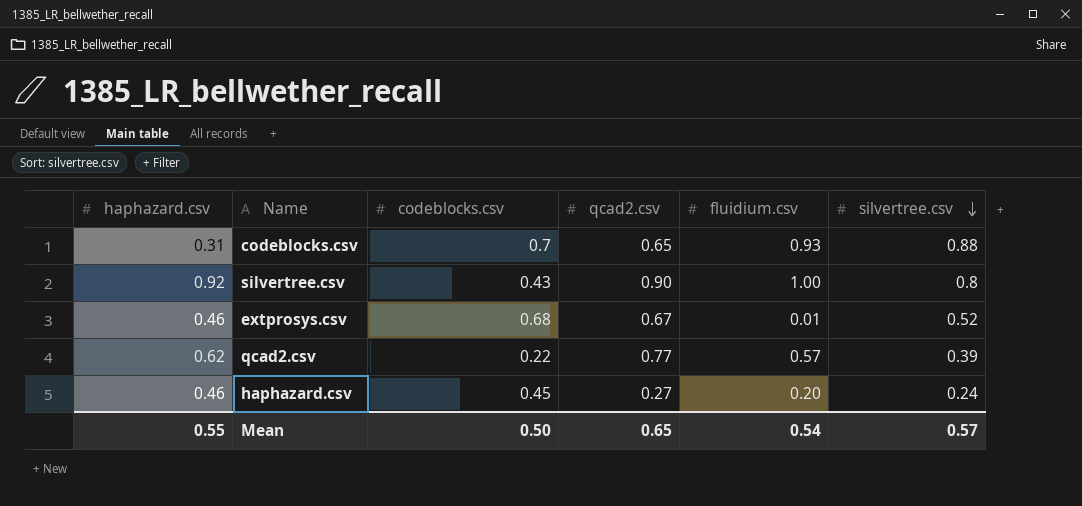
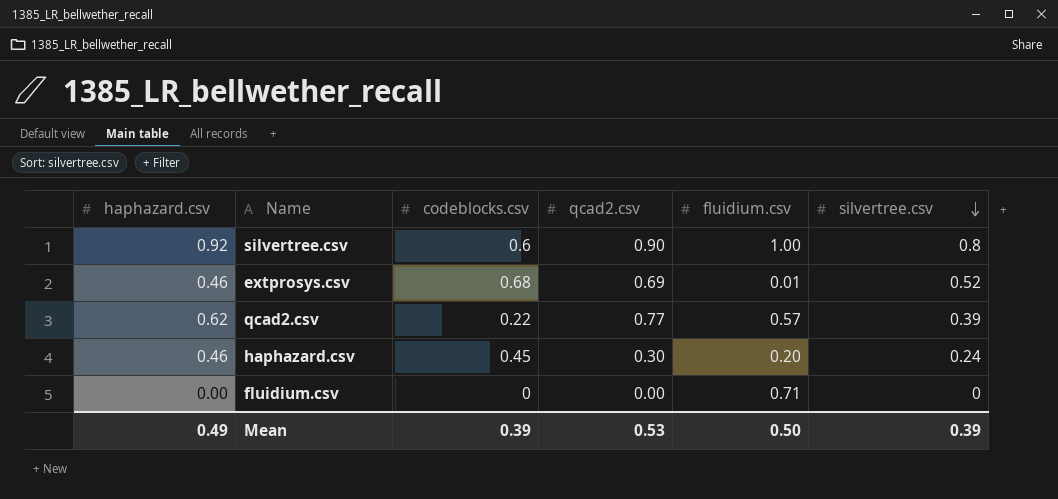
row codeblocks.csv: 0.31 | 0.7 | 0.65 | 0.93 | 0.88 -> none
silvertree.csv | codeblocks.csv: 0.43 -> 0.6
extprosys.csv | qcad2.csv: 0.67 -> 0.69
haphazard.csv | qcad2.csv: 0.27 -> 0.30
row fluidium.csv: none -> 0.00 | 0 | 0.00 | 0.71 | 0
Mean | haphazard.csv: 0.55 -> 0.49
Mean | codeblocks.csv: 0.50 -> 0.39
Mean | qcad2.csv: 0.65 -> 0.53
Mean | fluidium.csv: 0.54 -> 0.50
Mean | silvertree.csv: 0.57 -> 0.39

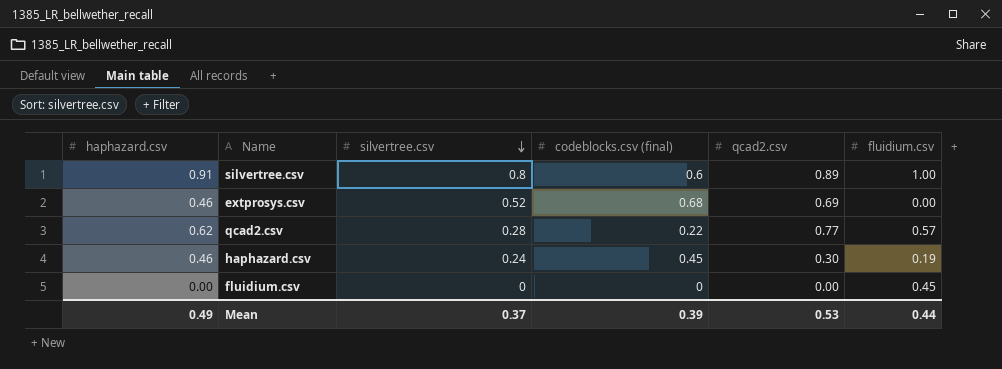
column silvertree.csv | position: 6 -> 3
column name: codeblocks.csv -> codeblocks.csv (final)
silvertree.csv | haphazard.csv: 0.92 -> 0.91
silvertree.csv | qcad2.csv: 0.90 -> 0.89
extprosys.csv | fluidium.csv: 0.01 -> 0.00
qcad2.csv | silvertree.csv: 0.39 -> 0.28
haphazard.csv | fluidium.csv: 0.20 -> 0.19
fluidium.csv | fluidium.csv: 0.71 -> 0.45
Mean | silvertree.csv: 0.39 -> 0.37
Mean | fluidium.csv: 0.50 -> 0.44

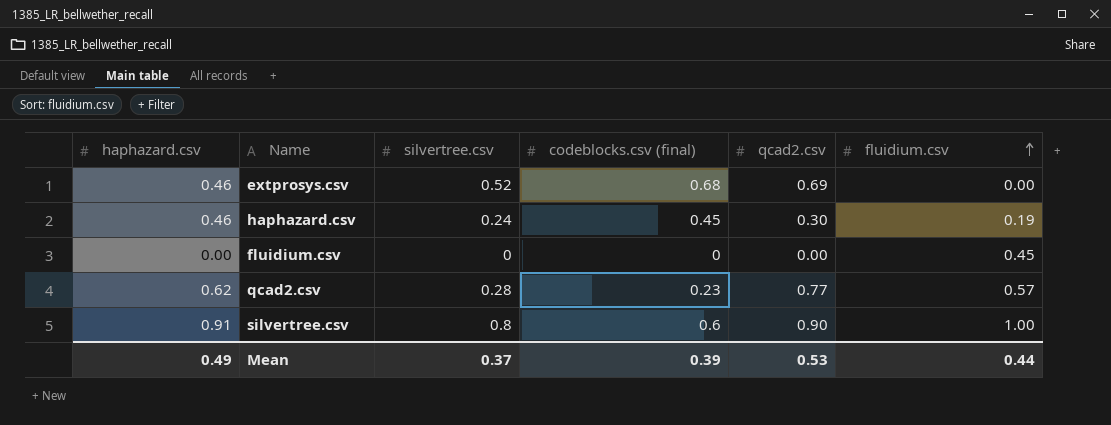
row order: silvertree.csv descending -> fluidium.csv ascending
qcad2.csv | codeblocks.csv (final): 0.22 -> 0.23
silvertree.csv | qcad2.csv: 0.89 -> 0.90

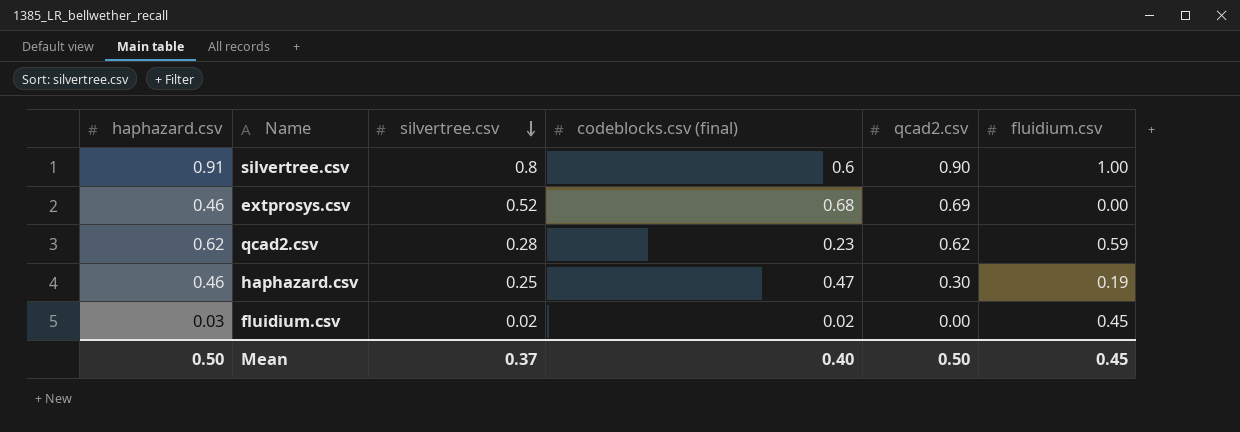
row order: fluidium.csv ascending -> silvertree.csv descending
qcad2.csv | qcad2.csv: 0.77 -> 0.62
qcad2.csv | fluidium.csv: 0.57 -> 0.59
haphazard.csv | silvertree.csv: 0.24 -> 0.25
haphazard.csv | codeblocks.csv (final): 0.45 -> 0.47
fluidium.csv | haphazard.csv: 0.00 -> 0.03
fluidium.csv | silvertree.csv: 0 -> 0.02
fluidium.csv | codeblocks.csv (final): 0 -> 0.02
Mean | haphazard.csv: 0.49 -> 0.50
Mean | codeblocks.csv (final): 0.39 -> 0.40
Mean | qcad2.csv: 0.53 -> 0.50
Mean | fluidium.csv: 0.44 -> 0.45

